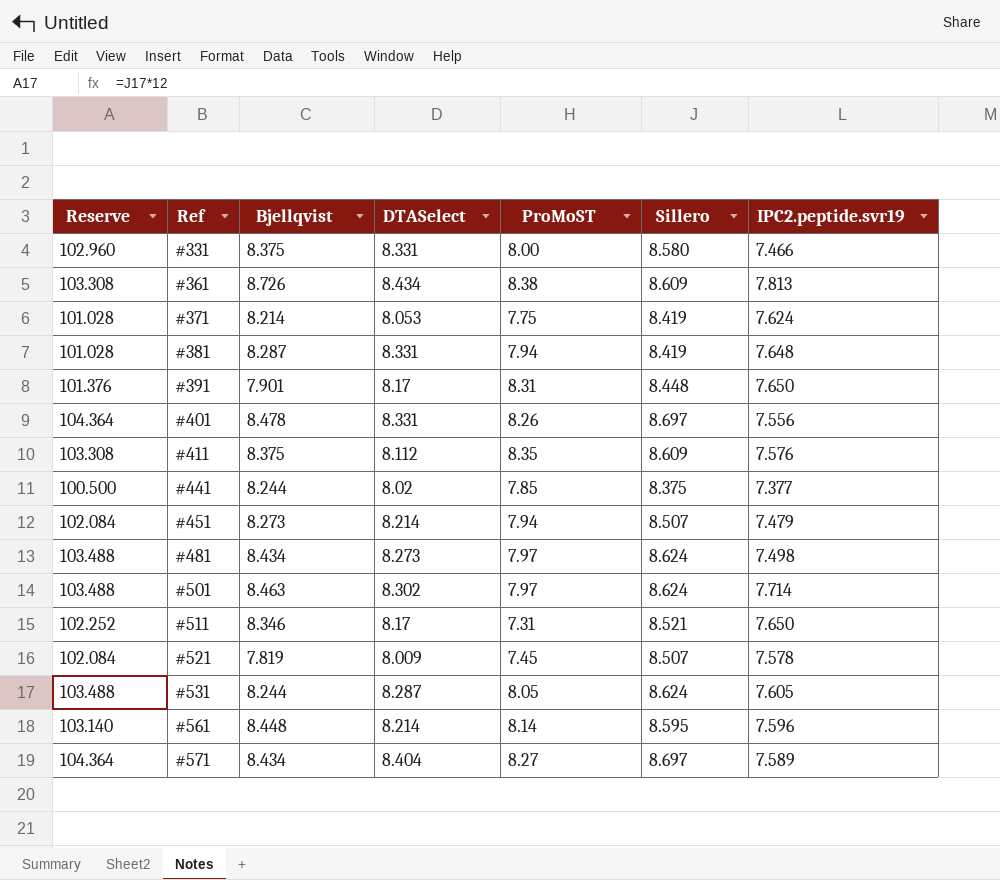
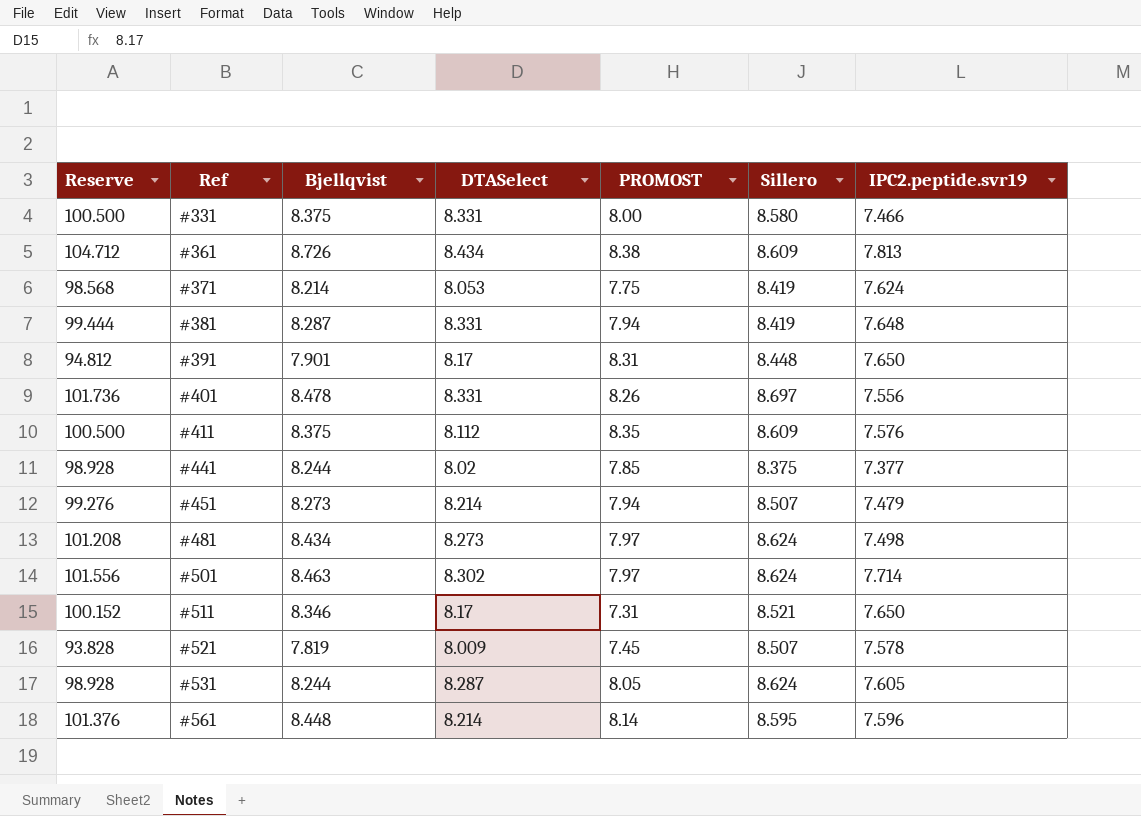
column Reserve | formula: [Sillero] * 12 -> [Bjellqvist] * 12
column name: ProMoST -> PROMOST
row #571: 104.364 | 8.434 | 8.404 | 8.27 | 8.697 | 7.589 -> none

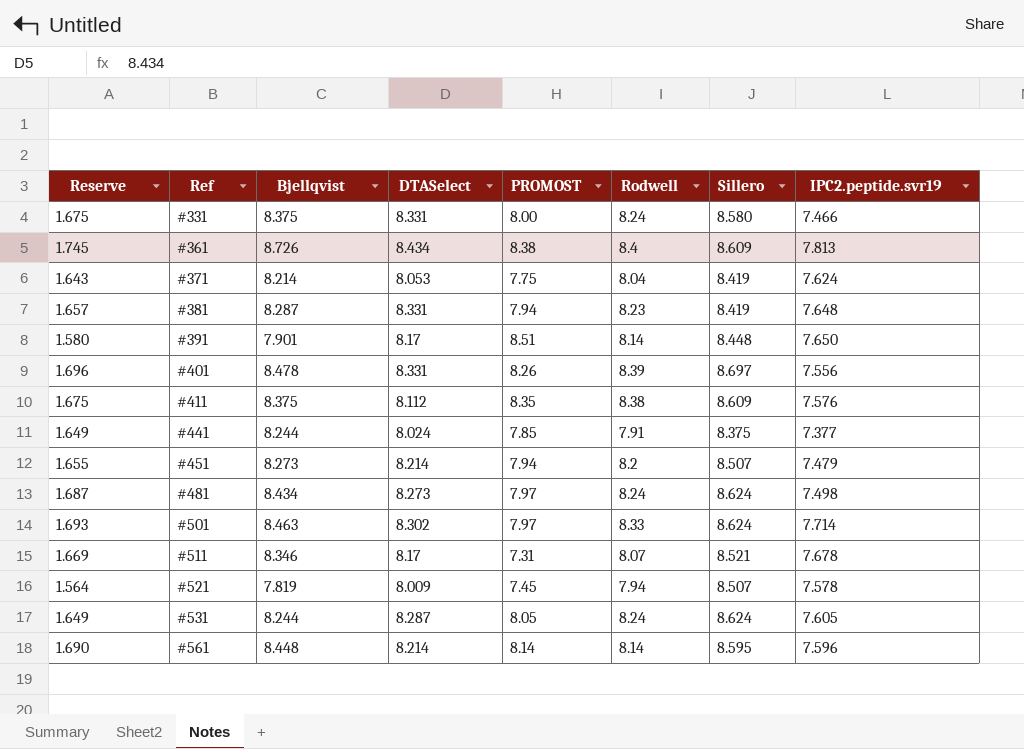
column Reserve | formula: [Bjellqvist] * 12 -> [Bjellqvist] * 0.2
column Rodwell | position: none -> 6
#391 | PROMOST: 8.31 -> 8.51
#441 | DTASelect: 8.02 -> 8.024
#511 | IPC2.peptide.svr19: 7.650 -> 7.678

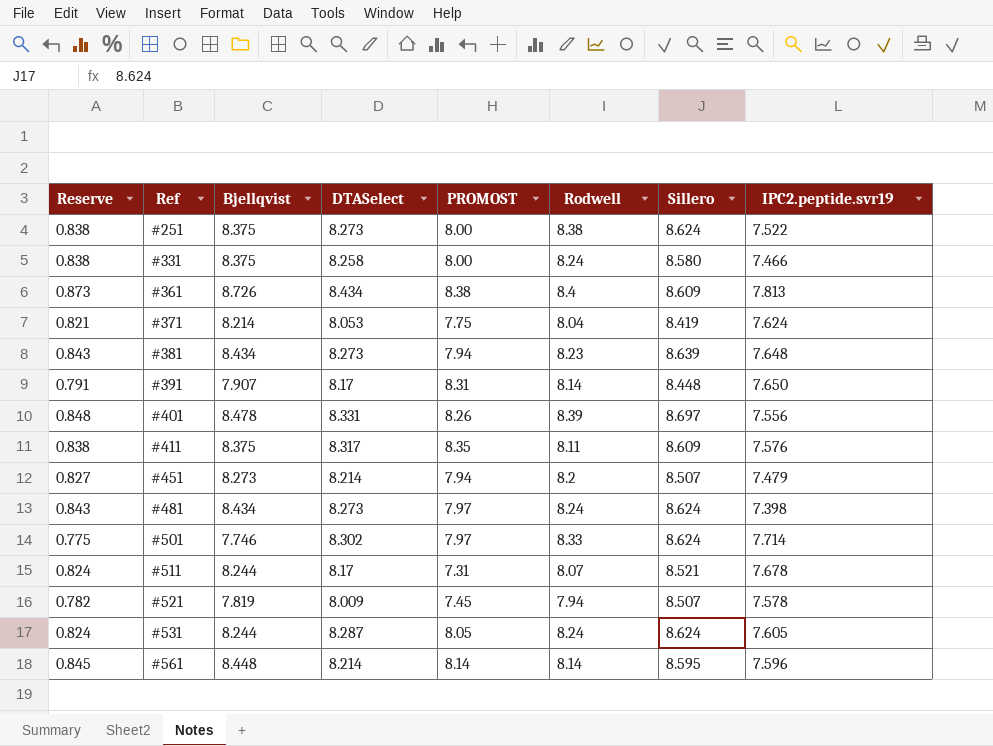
column Reserve | formula: [Bjellqvist] * 0.2 -> [Bjellqvist] * 0.1
row #441: 1.649 | 8.244 | 8.024 | 7.85 | 7.91 | 8.375 | 7.377 -> none
row #251: none -> 0.838 | 8.375 | 8.273 | 8.00 | 8.38 | 8.624 | 7.522
#331 | DTASelect: 8.331 -> 8.258
#381 | Bjellqvist: 8.287 -> 8.434
#381 | DTASelect: 8.331 -> 8.273
#381 | Sillero: 8.419 -> 8.639
#391 | Bjellqvist: 7.901 -> 7.907
#391 | PROMOST: 8.51 -> 8.31
#411 | DTASelect: 8.112 -> 8.317
#411 | Rodwell: 8.38 -> 8.11
#481 | IPC2.peptide.svr19: 7.498 -> 7.398
#501 | Bjellqvist: 8.463 -> 7.746
#511 | Bjellqvist: 8.346 -> 8.244

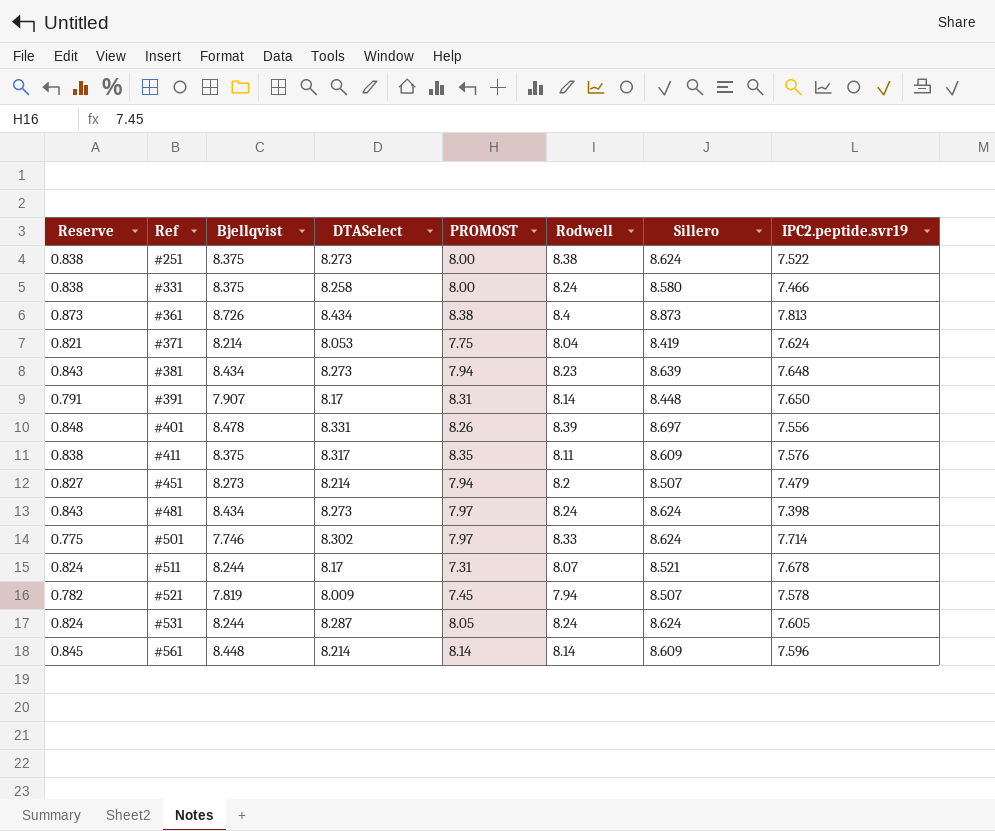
#361 | Sillero: 8.609 -> 8.873
#561 | Sillero: 8.595 -> 8.609

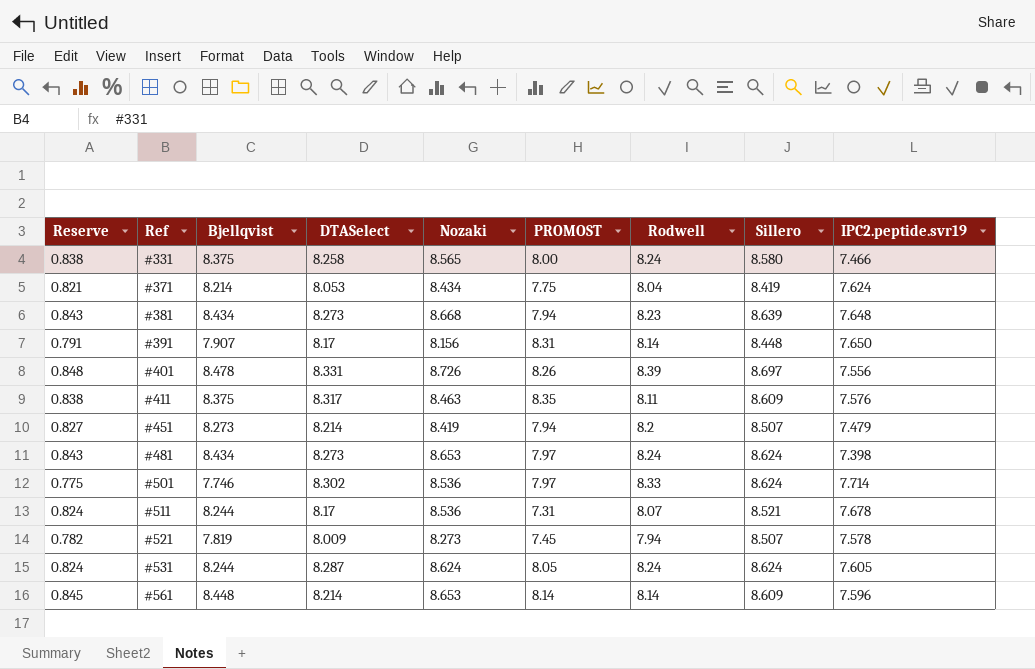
column Nozaki | position: none -> 5
row #251: 0.838 | 8.375 | 8.273 | 8.00 | 8.38 | 8.624 | 7.522 -> none
row #361: 0.873 | 8.726 | 8.434 | 8.38 | 8.4 | 8.873 | 7.813 -> none

